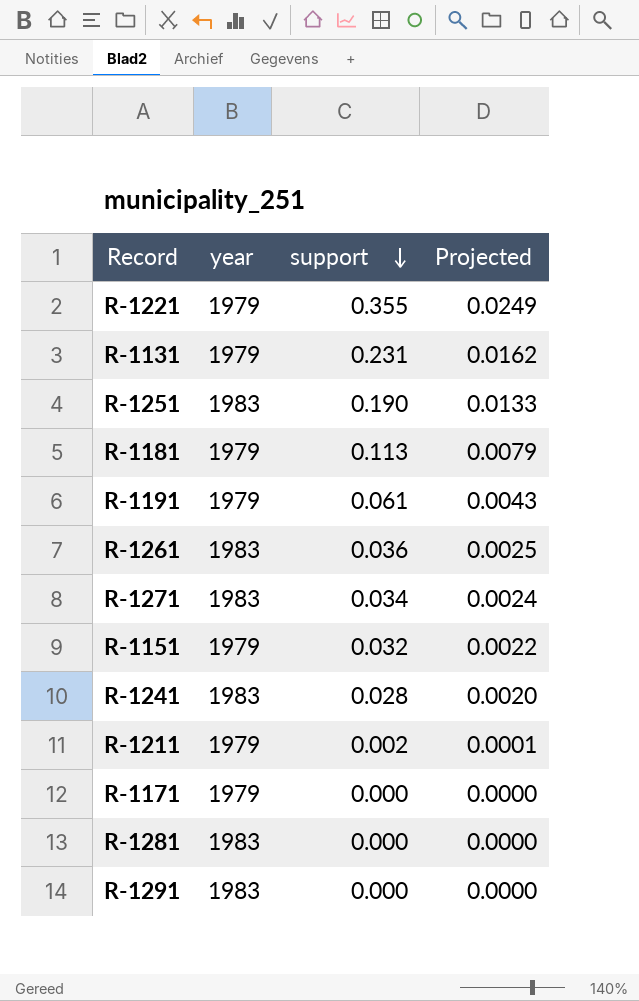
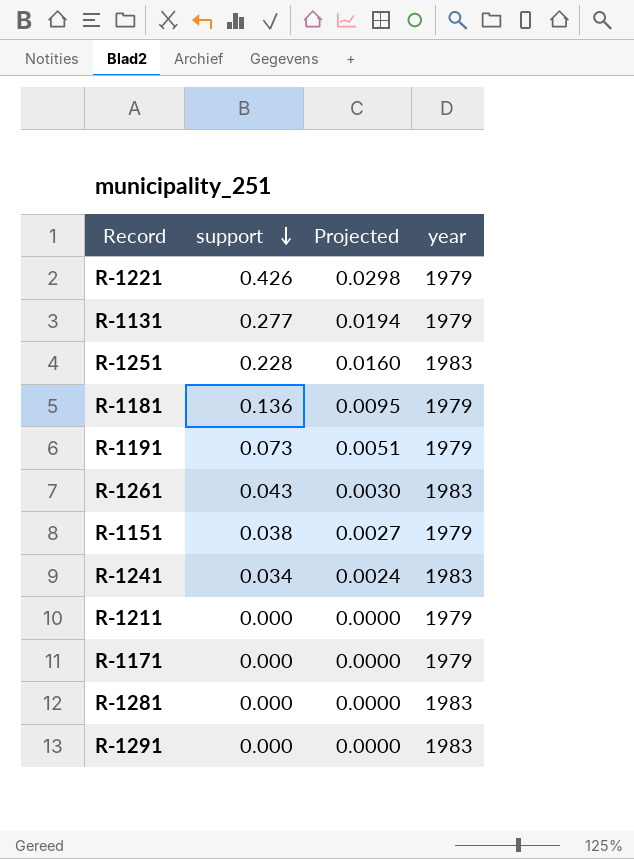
column year | position: 2 -> 4
row R-1271: 1983 | 0.034 | 0.0024 -> none
R-1221 | support: 0.355 -> 0.426
R-1221 | Projected: 0.0249 -> 0.0298
R-1131 | support: 0.231 -> 0.277
R-1131 | Projected: 0.0162 -> 0.0194
R-1251 | support: 0.190 -> 0.228
R-1251 | Projected: 0.0133 -> 0.0160
R-1181 | support: 0.113 -> 0.136
R-1181 | Projected: 0.0079 -> 0.0095
R-1191 | support: 0.061 -> 0.073
R-1191 | Projected: 0.0043 -> 0.0051
R-1261 | support: 0.036 -> 0.043
R-1261 | Projected: 0.0025 -> 0.0030
R-1151 | support: 0.032 -> 0.038
R-1151 | Projected: 0.0022 -> 0.0027
R-1241 | support: 0.028 -> 0.034
R-1241 | Projected: 0.0020 -> 0.0024
R-1211 | support: 0.002 -> 0.000
R-1211 | Projected: 0.0001 -> 0.0000

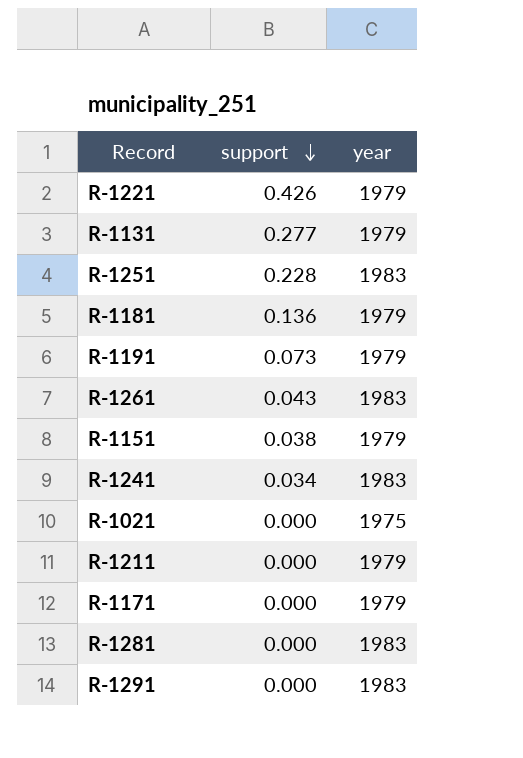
column Projected | formula: [support] * 0.07 -> none
row R-1021: none -> 0.000 | 1975

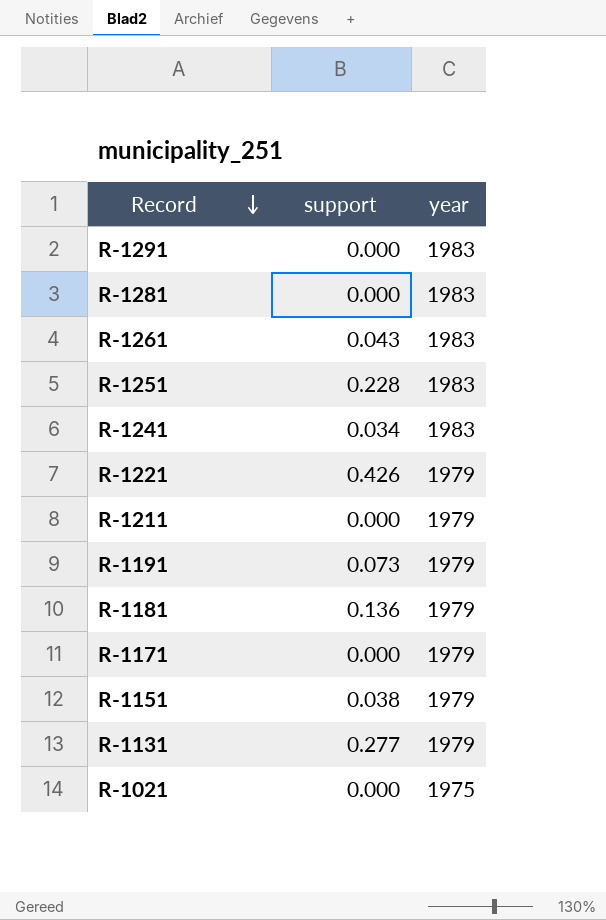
row order: support descending -> Record descending

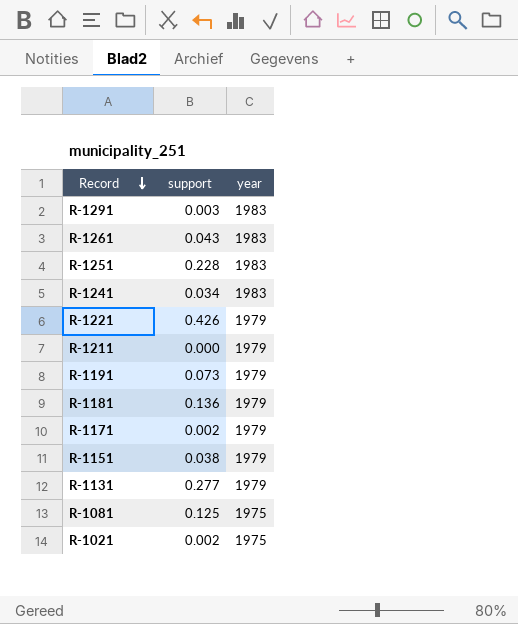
row R-1281: 0.000 | 1983 -> none
R-1291 | support: 0.000 -> 0.003
R-1171 | support: 0.000 -> 0.002
row R-1081: none -> 0.125 | 1975
R-1021 | support: 0.000 -> 0.002

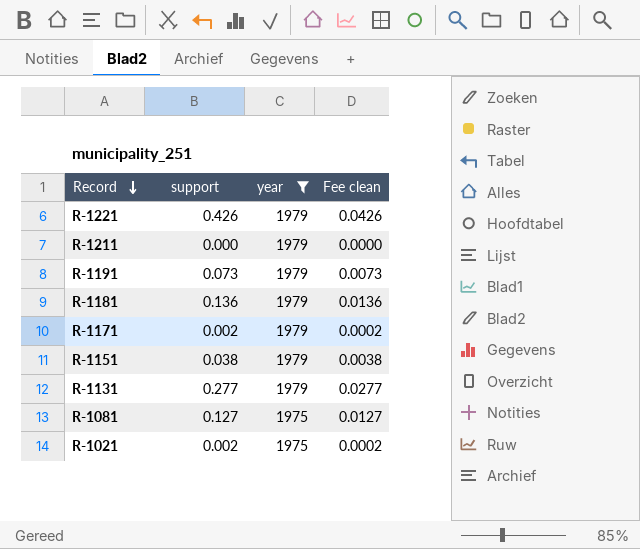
filter: none -> year != 1983
column Fee clean | formula: none -> [support] * 0.1
R-1081 | support: 0.125 -> 0.127

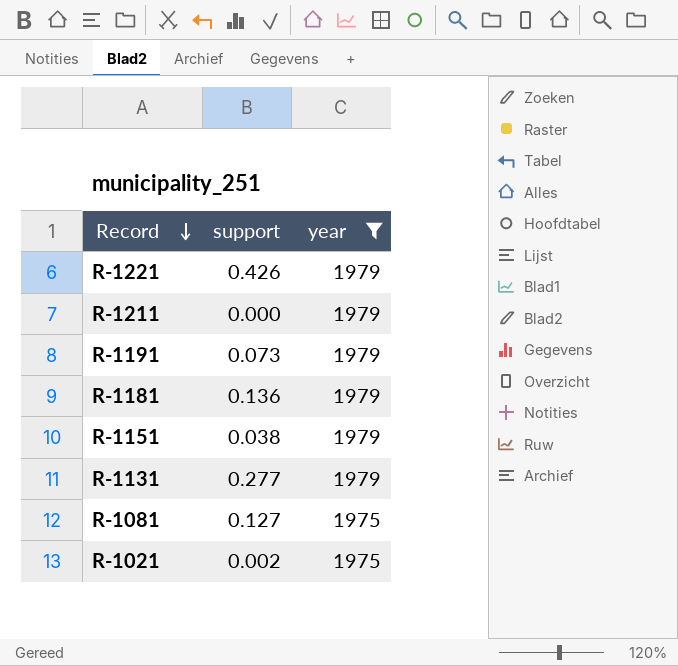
column Fee clean | formula: [support] * 0.1 -> none
row R-1171: 0.002 | 1979 | 0.0002 -> none

